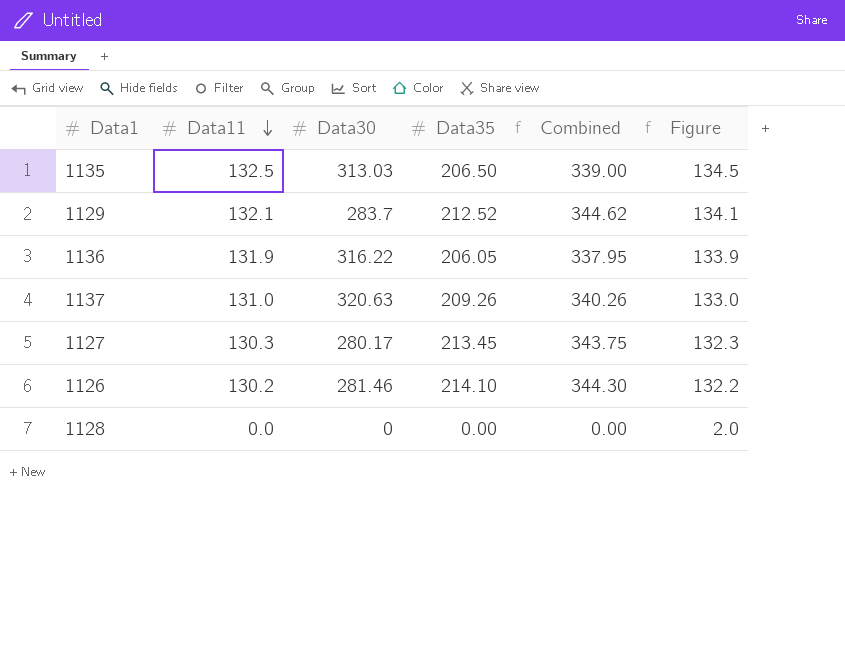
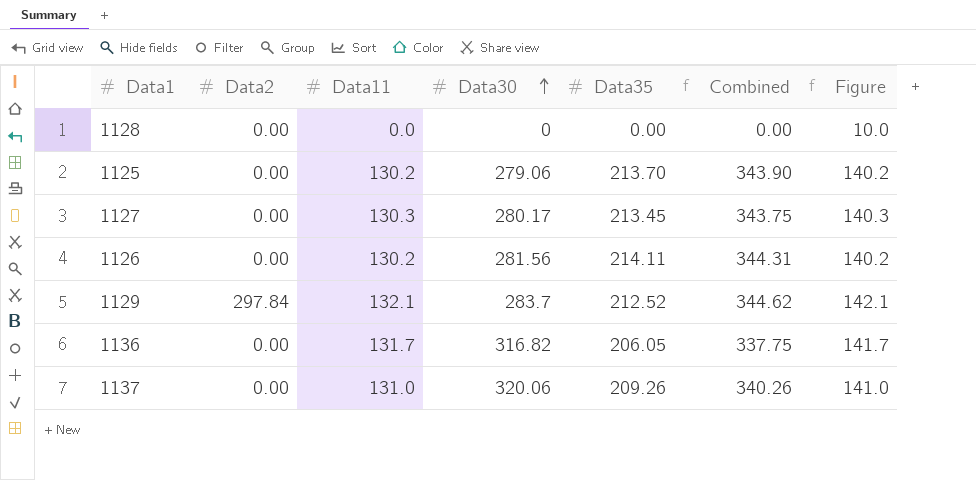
row order: Data11 descending -> Data30 ascending
column Data2 | position: none -> 2
column Figure | formula: [Data11] + 2 -> [Data11] + 10
row 1135: 132.5 | 313.03 | 206.50 | 339.00 | 134.5 -> none
row 1125: none -> 0.00 | 130.2 | 279.06 | 213.70 | 343.90 | 140.2
1126 | Data30: 281.46 -> 281.56
1126 | Data35: 214.10 -> 214.11
1126 | Combined: 344.30 -> 344.31
1136 | Data11: 131.9 -> 131.7
1136 | Data30: 316.22 -> 316.82
1136 | Combined: 337.95 -> 337.75
1137 | Data30: 320.63 -> 320.06

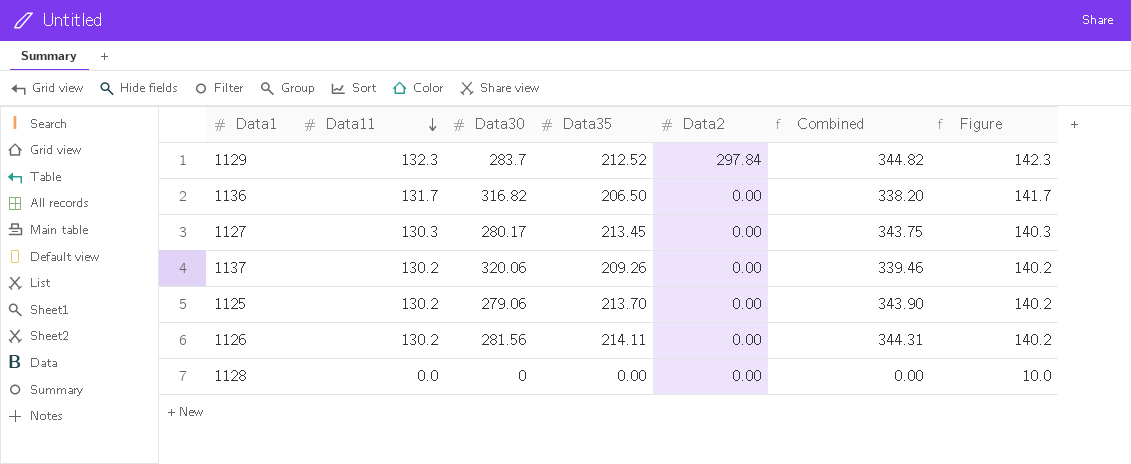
row order: Data30 ascending -> Data11 descending
column Data2 | position: 2 -> 5
1129 | Data11: 132.1 -> 132.3
1129 | Combined: 344.62 -> 344.82
1129 | Figure: 142.1 -> 142.3
1136 | Data35: 206.05 -> 206.50
1136 | Combined: 337.75 -> 338.20
1137 | Data11: 131.0 -> 130.2
1137 | Combined: 340.26 -> 339.46
1137 | Figure: 141.0 -> 140.2

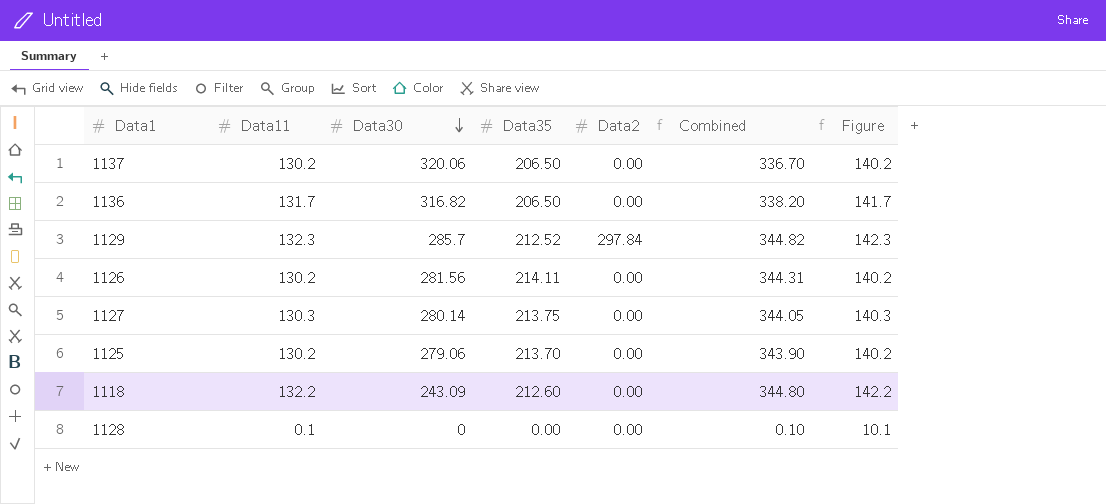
row order: Data11 descending -> Data30 descending
1137 | Data35: 209.26 -> 206.50
1137 | Combined: 339.46 -> 336.70
1129 | Data30: 283.7 -> 285.7
1127 | Data30: 280.17 -> 280.14
1127 | Data35: 213.45 -> 213.75
1127 | Combined: 343.75 -> 344.05
row 1118: none -> 132.2 | 243.09 | 212.60 | 0.00 | 344.80 | 142.2
1128 | Data11: 0.0 -> 0.1
1128 | Combined: 0.00 -> 0.10
1128 | Figure: 10.0 -> 10.1

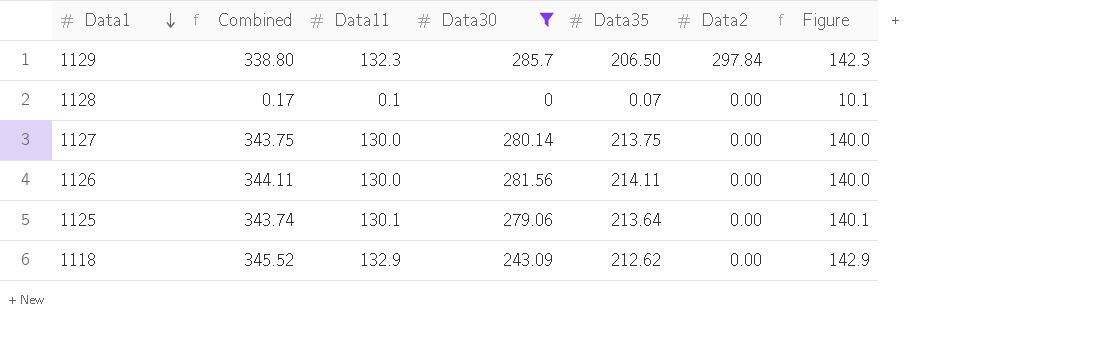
filter: none -> Data30 <= 285.7
row order: Data30 descending -> Data1 descending
column Combined | position: 6 -> 2
1129 | Combined: 344.82 -> 338.80
1129 | Data35: 212.52 -> 206.50
1128 | Combined: 0.10 -> 0.17
1128 | Data35: 0.00 -> 0.07
1127 | Combined: 344.05 -> 343.75
1127 | Data11: 130.3 -> 130.0
1127 | Figure: 140.3 -> 140.0
1126 | Combined: 344.31 -> 344.11
1126 | Data11: 130.2 -> 130.0
1126 | Figure: 140.2 -> 140.0
1125 | Combined: 343.90 -> 343.74
1125 | Data11: 130.2 -> 130.1
1125 | Data35: 213.70 -> 213.64
1125 | Figure: 140.2 -> 140.1
1118 | Combined: 344.80 -> 345.52
1118 | Data11: 132.2 -> 132.9
1118 | Data35: 212.60 -> 212.62
1118 | Figure: 142.2 -> 142.9

